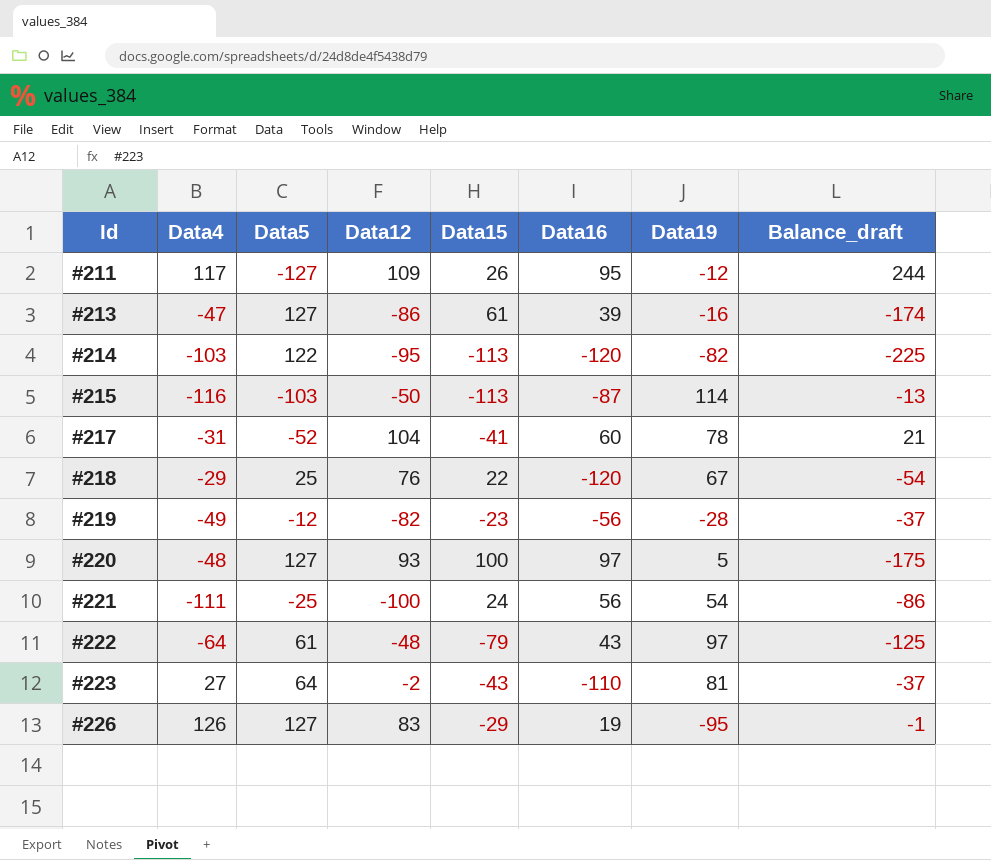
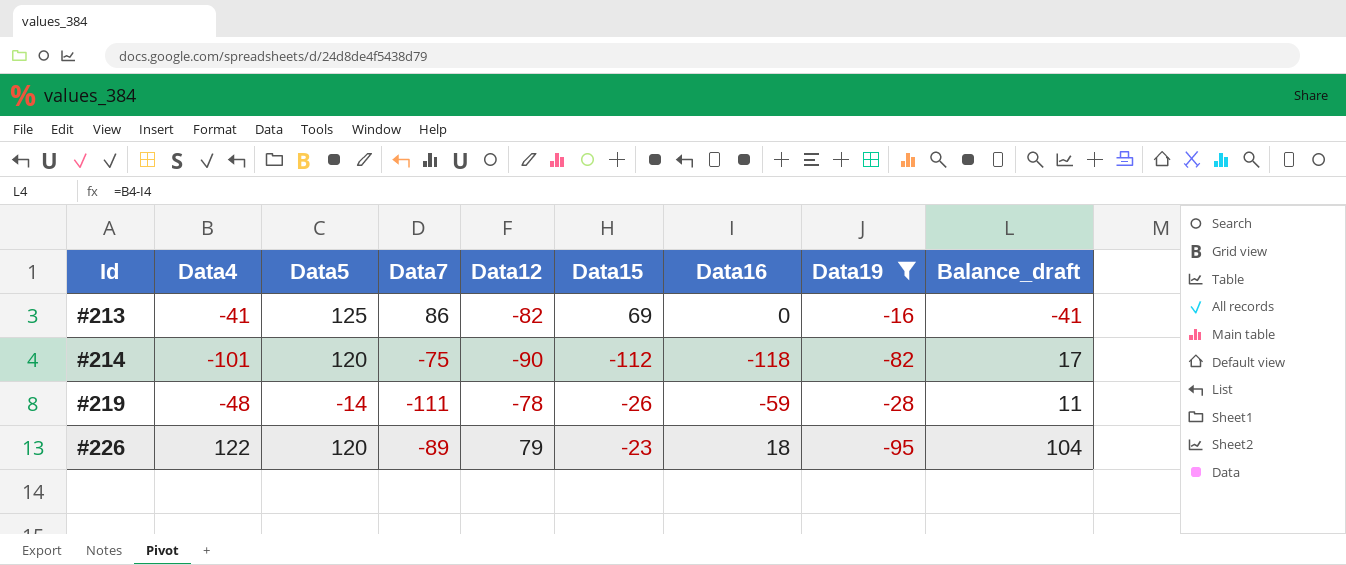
filter: none -> Data19 <= -16
column Data7 | position: none -> 4
column Balance_draft | formula: [Data4] - [Data5] -> [Data4] - [Data16]
#213 | Data4: -47 -> -41
#213 | Data5: 127 -> 125
#213 | Data12: -86 -> -82
#213 | Data15: 61 -> 69
#213 | Data16: 39 -> 0
#214 | Data4: -103 -> -101
#214 | Data5: 122 -> 120
#214 | Data12: -95 -> -90
#214 | Data15: -113 -> -112
#214 | Data16: -120 -> -118
#219 | Data4: -49 -> -48
#219 | Data5: -12 -> -14
#219 | Data12: -82 -> -78
#219 | Data15: -23 -> -26
#219 | Data16: -56 -> -59
#226 | Data4: 126 -> 122
#226 | Data5: 127 -> 120
#226 | Data12: 83 -> 79
#226 | Data15: -29 -> -23
#226 | Data16: 19 -> 18

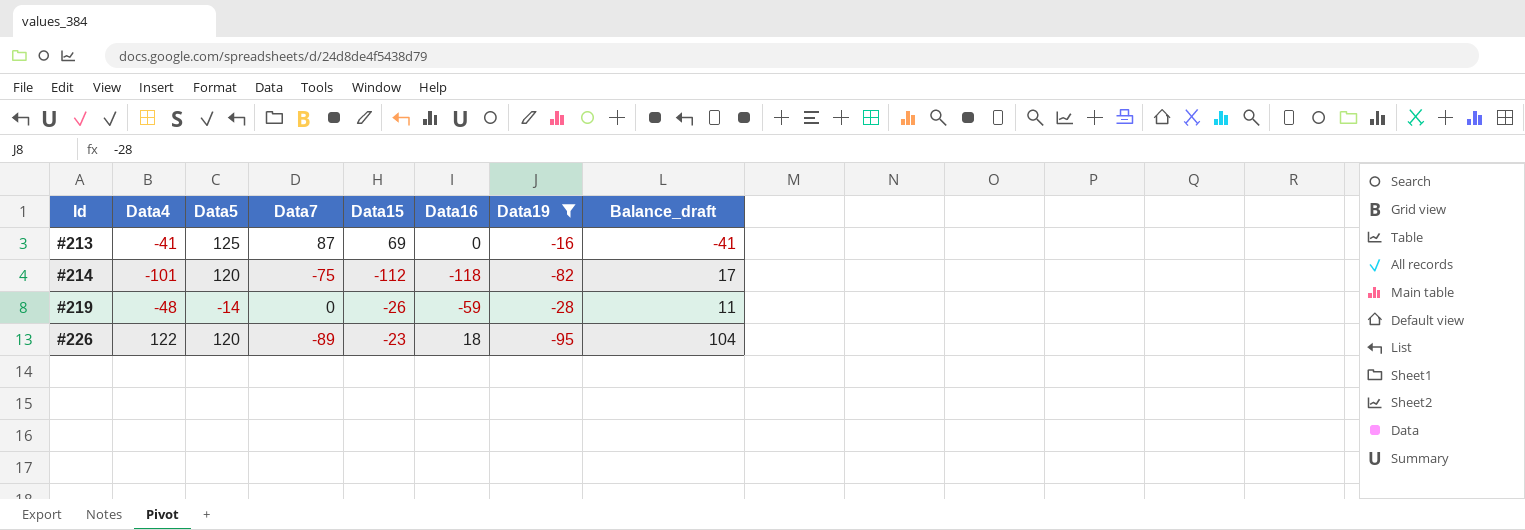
column Data12 | position: 5 -> none
#213 | Data7: 86 -> 87
#219 | Data7: -111 -> 0

